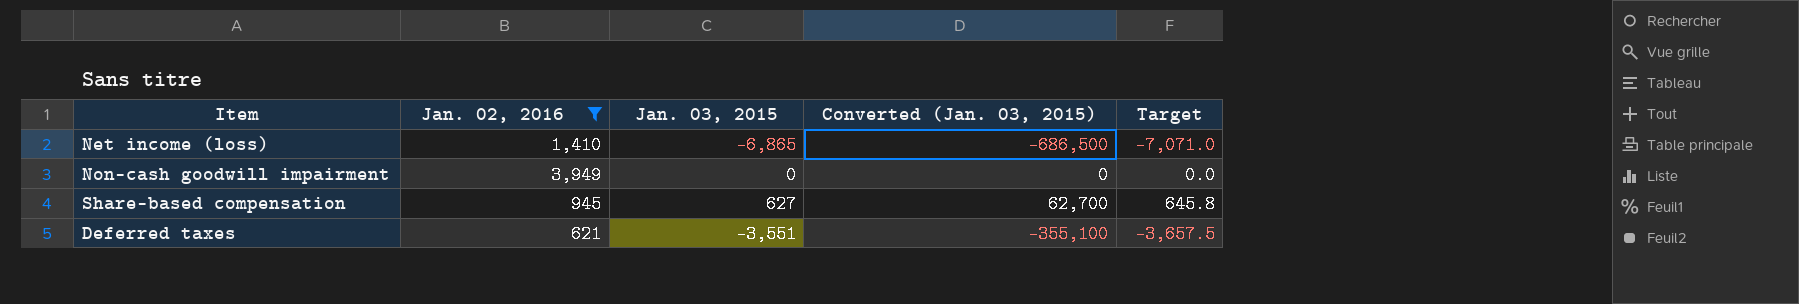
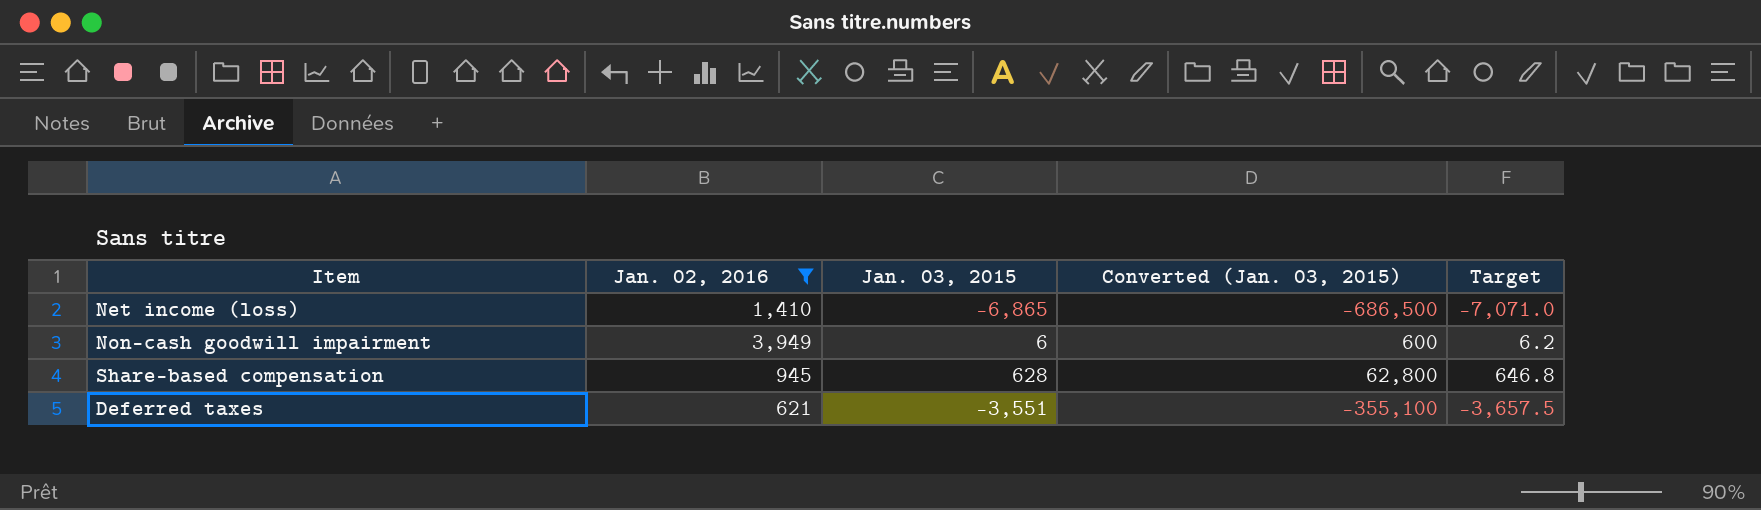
Non-cash goodwill impairment | Jan. 03, 2015: 0 -> 6
Non-cash goodwill impairment | Converted (Jan. 03, 2015): 0 -> 600
Non-cash goodwill impairment | Target: 0.0 -> 6.2
Share-based compensation | Jan. 03, 2015: 627 -> 628
Share-based compensation | Converted (Jan. 03, 2015): 62,700 -> 62,800
Share-based compensation | Target: 645.8 -> 646.8

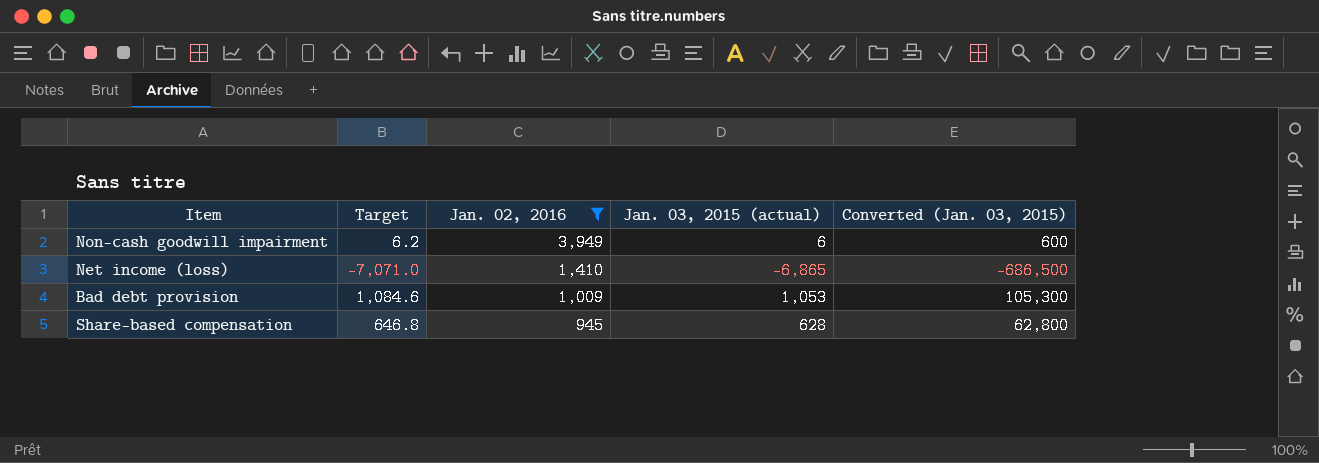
row order: none -> Jan. 02, 2016 descending
column Target | position: 5 -> 2
column name: Jan. 03, 2015 -> Jan. 03, 2015 (actual)
row Deferred taxes: 621 | -3,551 | -355,100 | -3,657.5 -> none
row Bad debt provision: none -> 1,084.6 | 1,009 | 1,053 | 105,300

